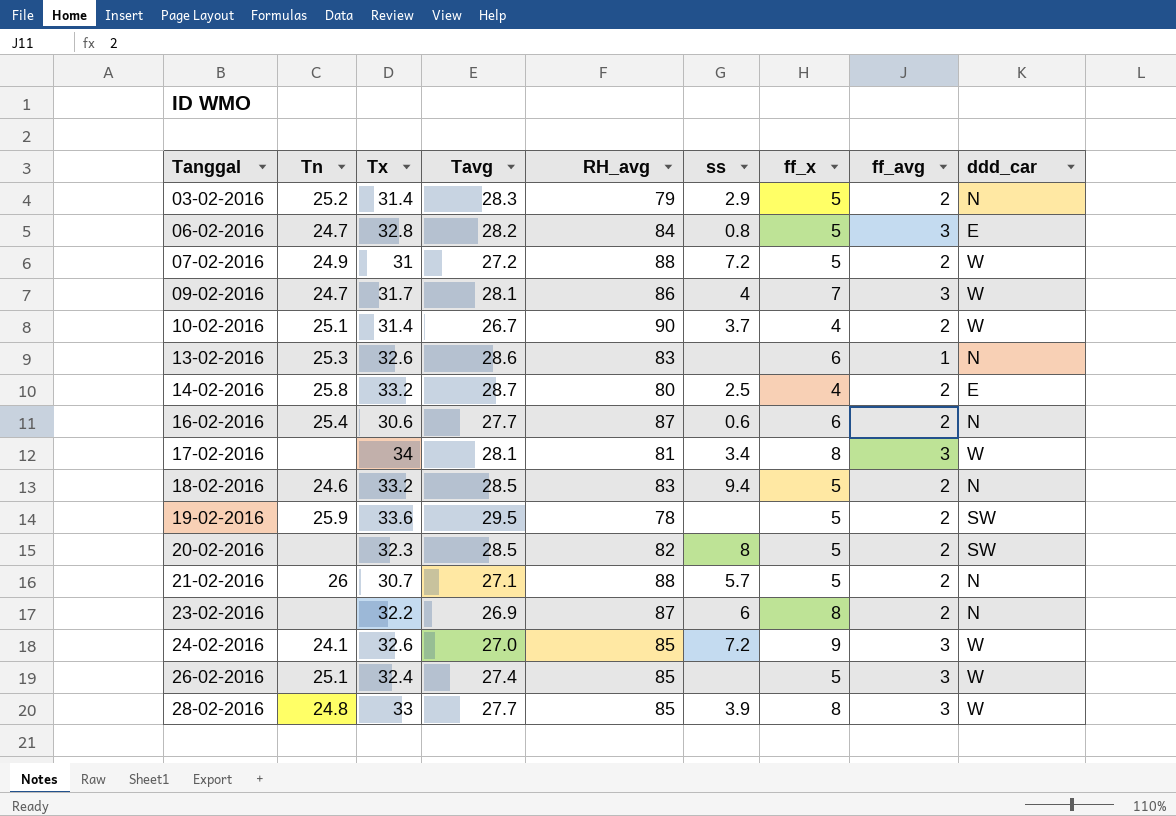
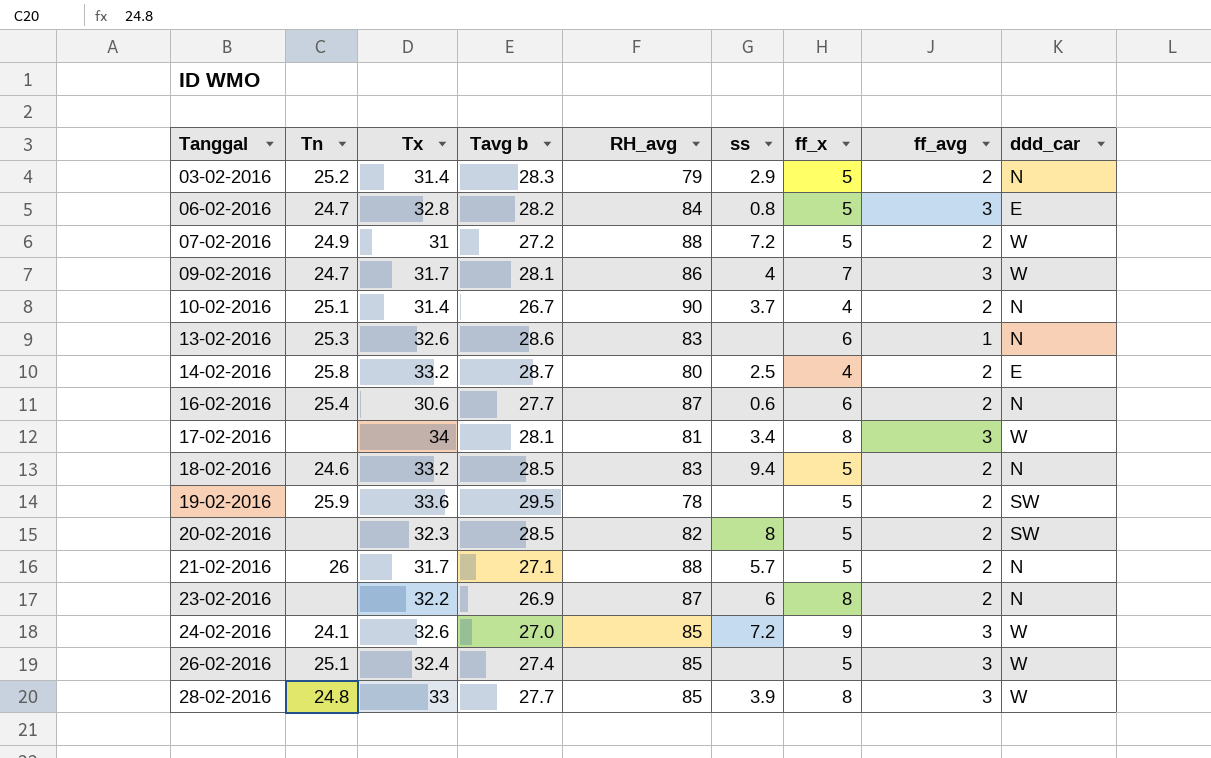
column name: Tavg -> Tavg b
10-02-2016 | ddd_car: W -> N
21-02-2016 | Tx: 30.7 -> 31.7

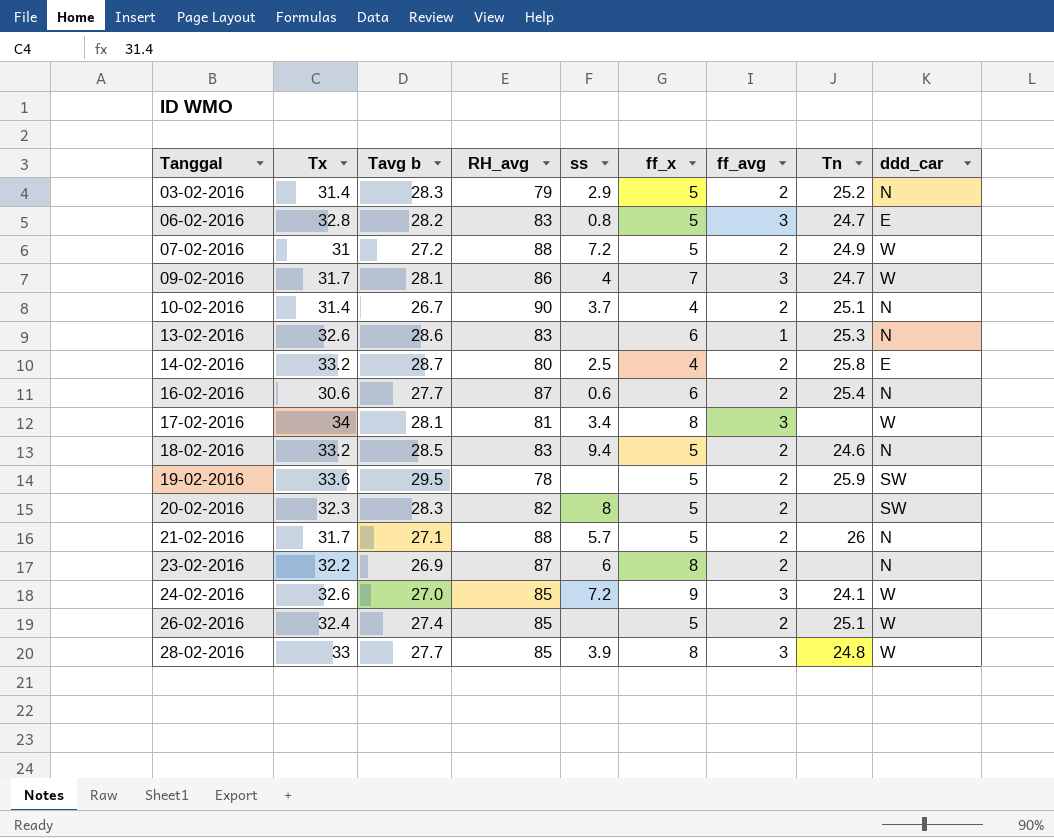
column Tn | position: 2 -> 8
06-02-2016 | RH_avg: 84 -> 83
20-02-2016 | Tavg b: 28.5 -> 28.3
26-02-2016 | ff_avg: 3 -> 2

